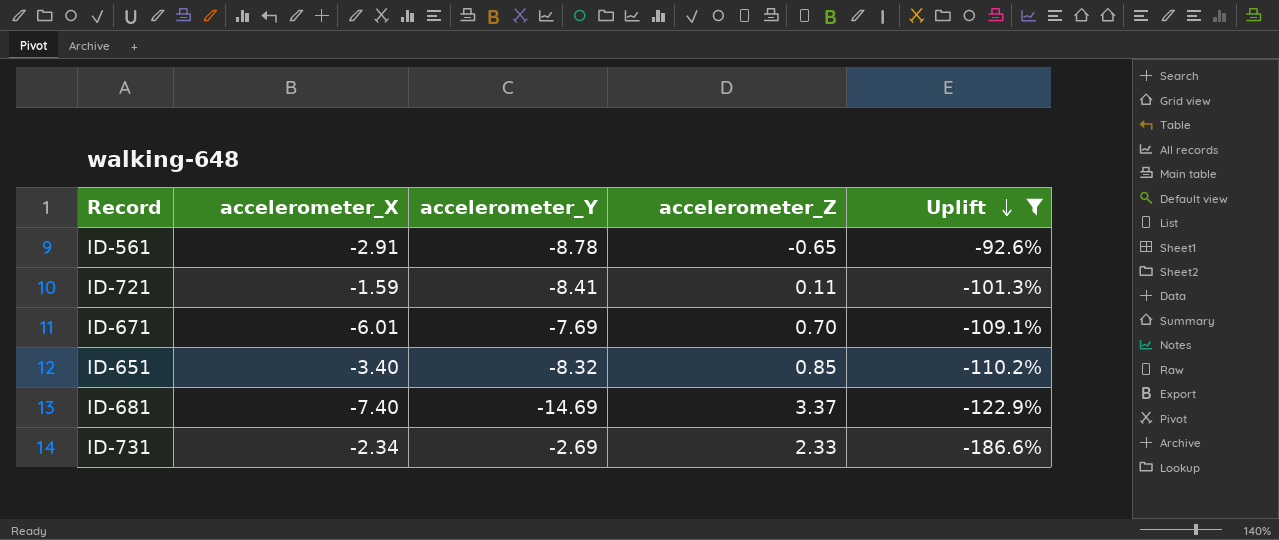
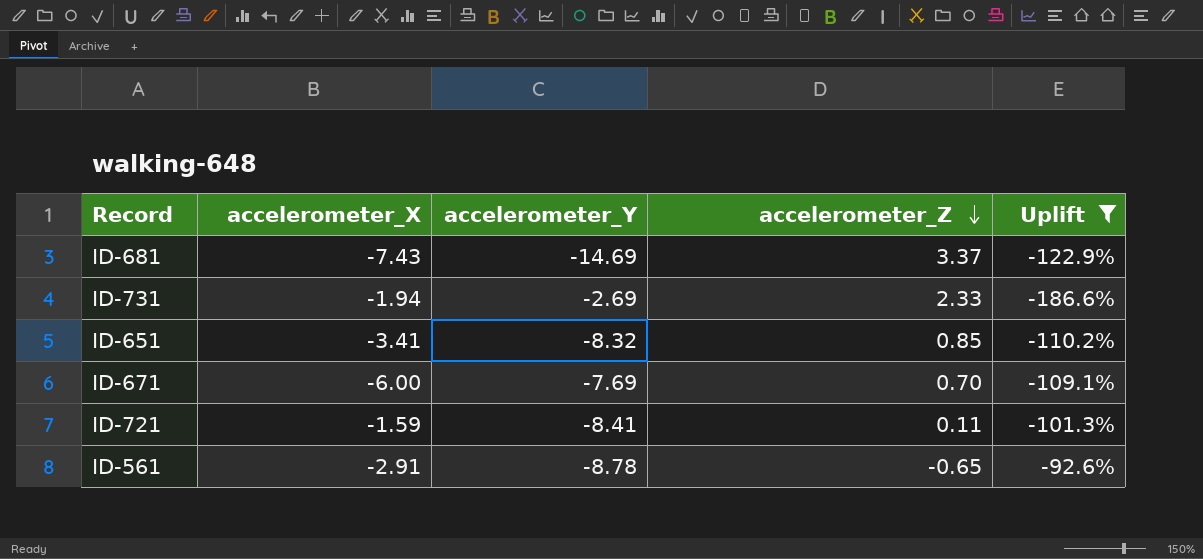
row order: Uplift descending -> accelerometer_Z descending
ID-681 | accelerometer_X: -7.40 -> -7.43
ID-731 | accelerometer_X: -2.34 -> -1.94
ID-651 | accelerometer_X: -3.40 -> -3.41
ID-671 | accelerometer_X: -6.01 -> -6.00

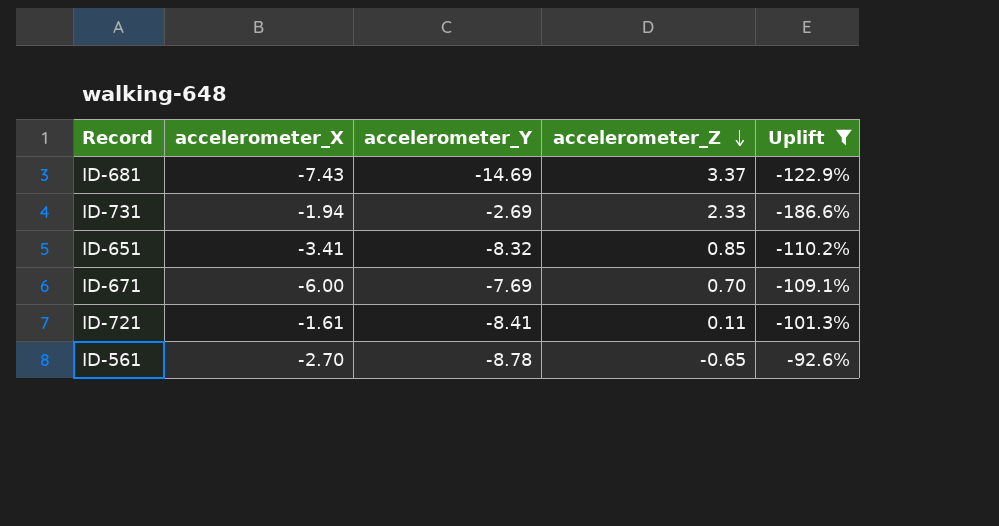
ID-721 | accelerometer_X: -1.59 -> -1.61
ID-561 | accelerometer_X: -2.91 -> -2.70

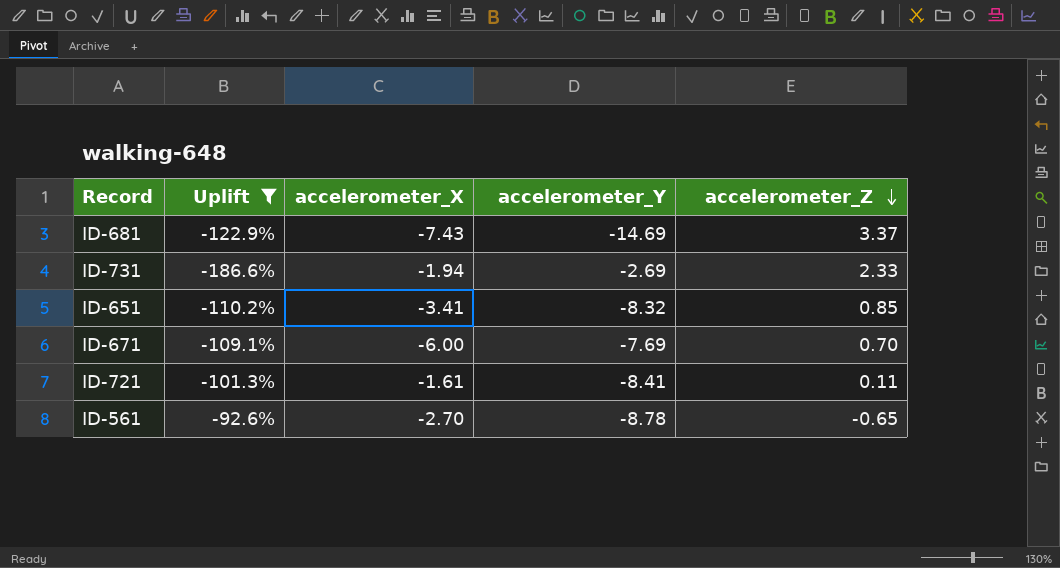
column Uplift | position: 5 -> 2

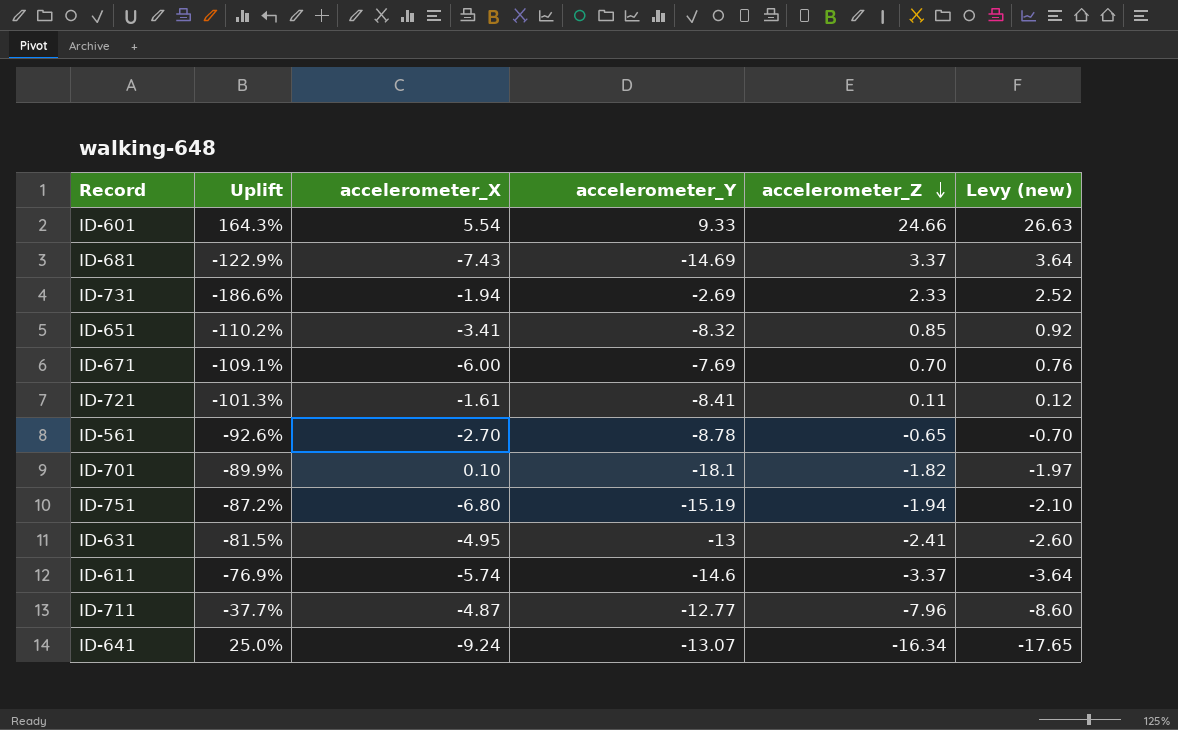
filter: Uplift <= -92.6% -> none
column Levy (new) | formula: none -> [accelerometer_Z] * 1.08

